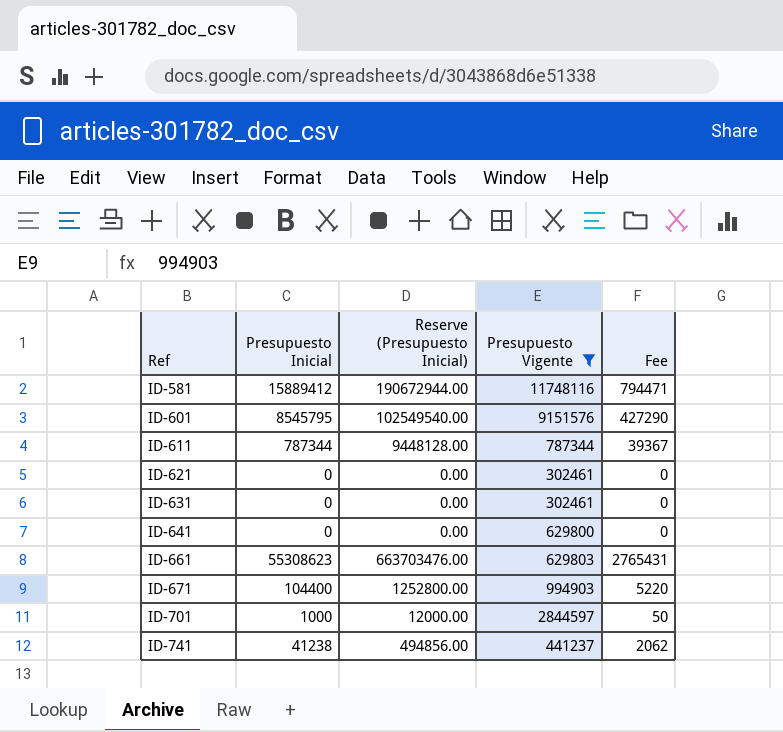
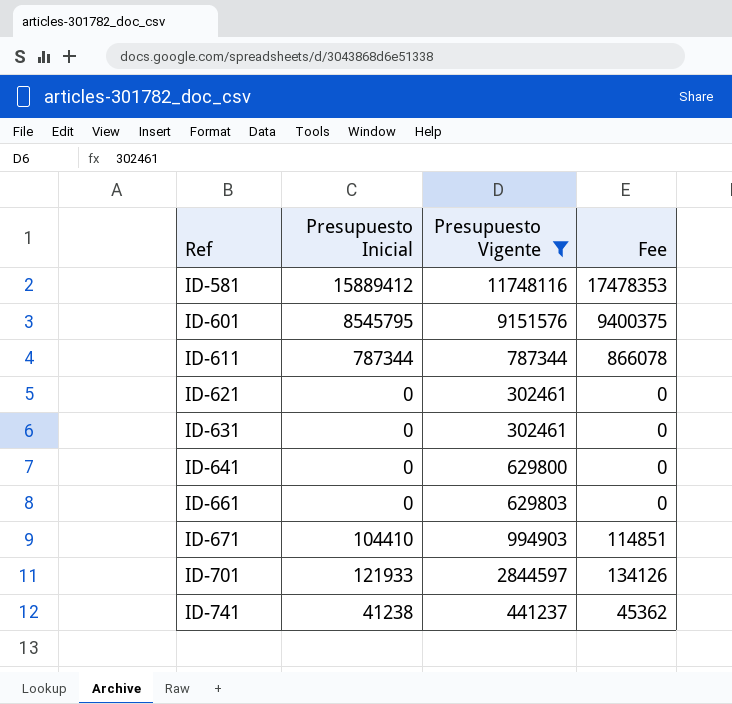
column Reserve (Presupuesto Inicial) | formula: [Presupuesto Inicial] * 12 -> none
column Fee | formula: [Presupuesto Inicial] * 0.05 -> [Presupuesto Inicial] * 1.1
ID-661 | Presupuesto Inicial: 55308623 -> 0
ID-671 | Presupuesto Inicial: 104400 -> 104410
ID-701 | Presupuesto Inicial: 1000 -> 121933

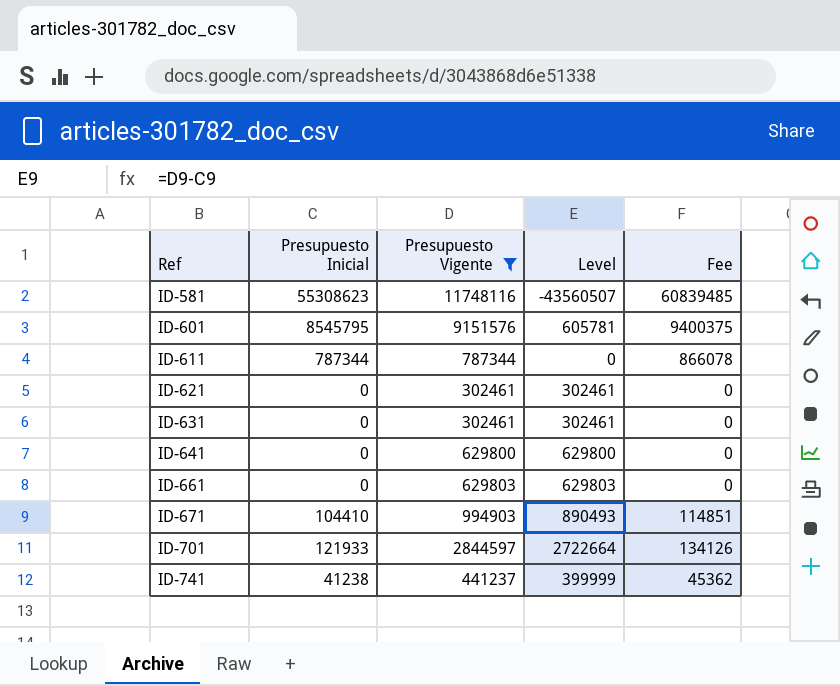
column Level | formula: none -> [Presupuesto Vigente] - [Presupuesto Inicial]
ID-581 | Presupuesto Inicial: 15889412 -> 55308623
ID-581 | Fee: 17478353 -> 60839485

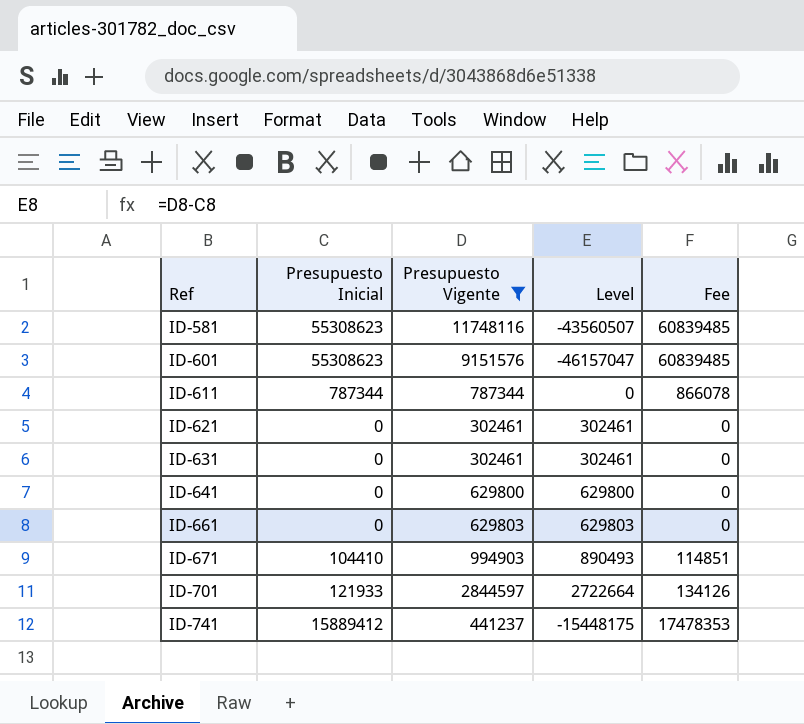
ID-601 | Presupuesto Inicial: 8545795 -> 55308623
ID-601 | Level: 605781 -> -46157047
ID-601 | Fee: 9400375 -> 60839485
ID-741 | Presupuesto Inicial: 41238 -> 15889412
ID-741 | Level: 399999 -> -15448175
ID-741 | Fee: 45362 -> 17478353

